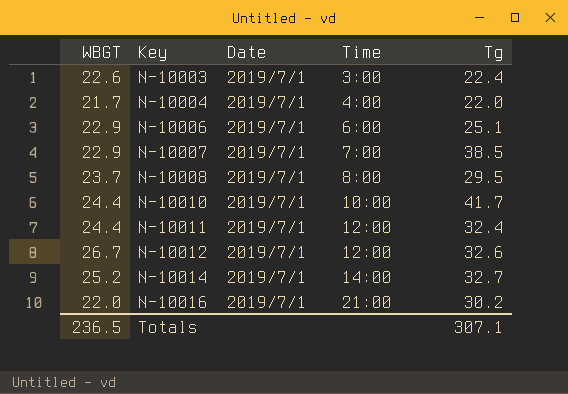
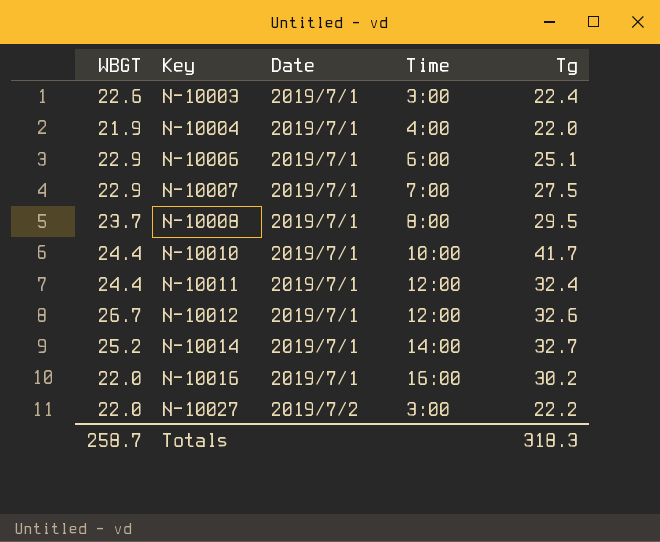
N-10004 | WBGT: 21.7 -> 21.9
N-10007 | Tg: 38.5 -> 27.5
N-10016 | Time: 21:00 -> 16:00
row N-10027: none -> 22.0 | 2019/7/2 | 3:00 | 22.2
Totals | WBGT: 236.5 -> 258.7
Totals | Tg: 307.1 -> 318.3

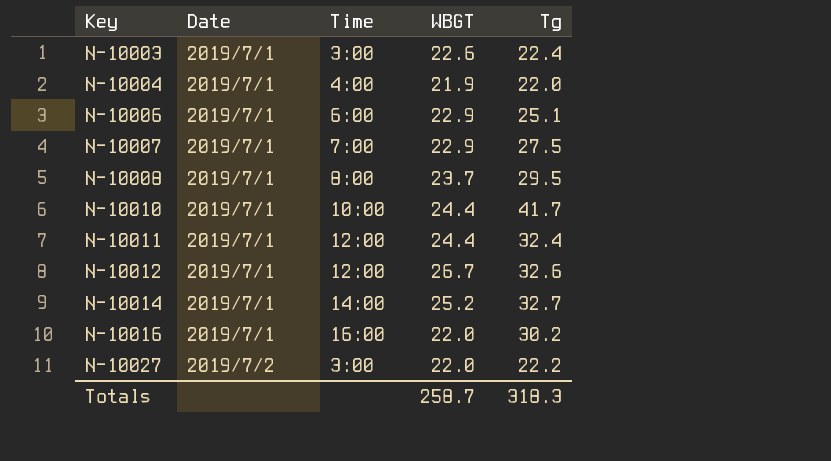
column WBGT | position: 1 -> 4

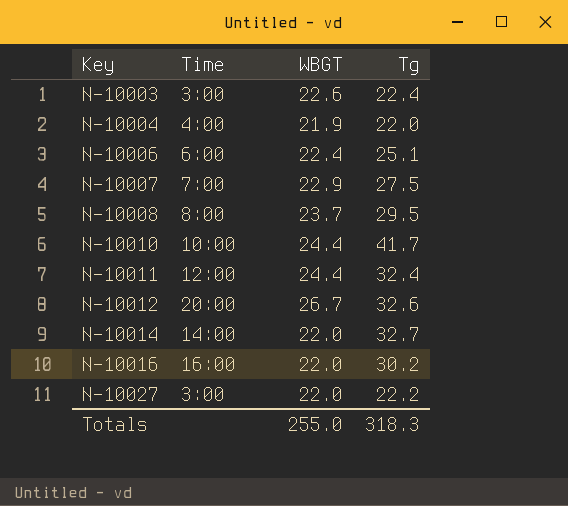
column Date | position: 2 -> none
N-10006 | WBGT: 22.9 -> 22.4
N-10012 | Time: 12:00 -> 20:00
N-10014 | WBGT: 25.2 -> 22.0
Totals | WBGT: 258.7 -> 255.0

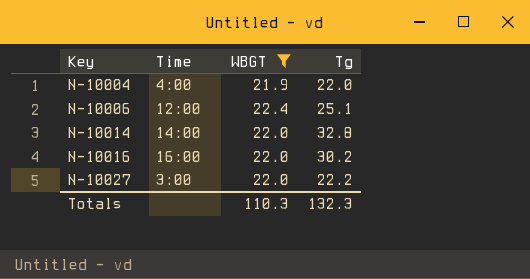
filter: none -> WBGT <= 22.4
N-10006 | Time: 6:00 -> 12:00
N-10014 | Tg: 32.7 -> 32.8
Totals | WBGT: 255.0 -> 110.3
Totals | Tg: 318.3 -> 132.3

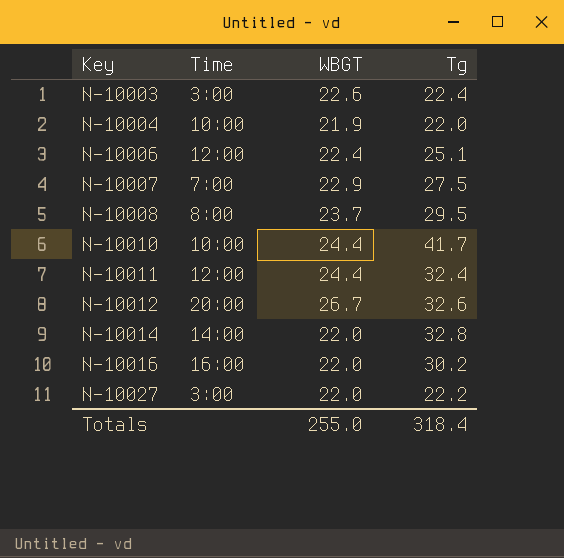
filter: WBGT <= 22.4 -> none
N-10004 | Time: 4:00 -> 10:00
Totals | WBGT: 110.3 -> 255.0
Totals | Tg: 132.3 -> 318.4

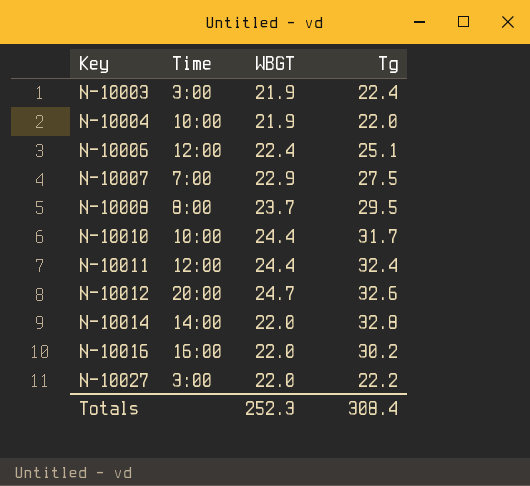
N-10003 | WBGT: 22.6 -> 21.9
N-10010 | Tg: 41.7 -> 31.7
N-10012 | WBGT: 26.7 -> 24.7
Totals | WBGT: 255.0 -> 252.3
Totals | Tg: 318.4 -> 308.4

